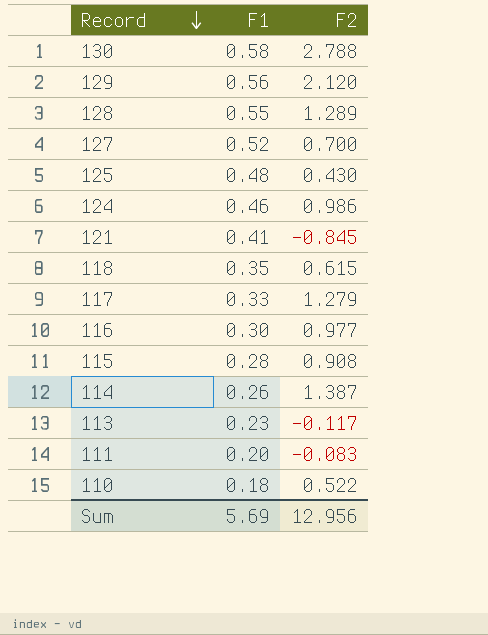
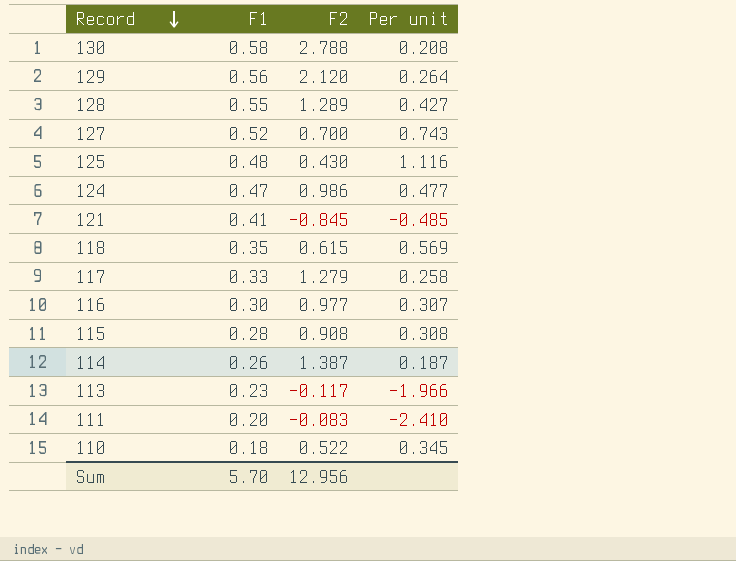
column Per unit | formula: none -> [F1] / [F2]
124 | F1: 0.46 -> 0.47
Sum | F1: 5.69 -> 5.70

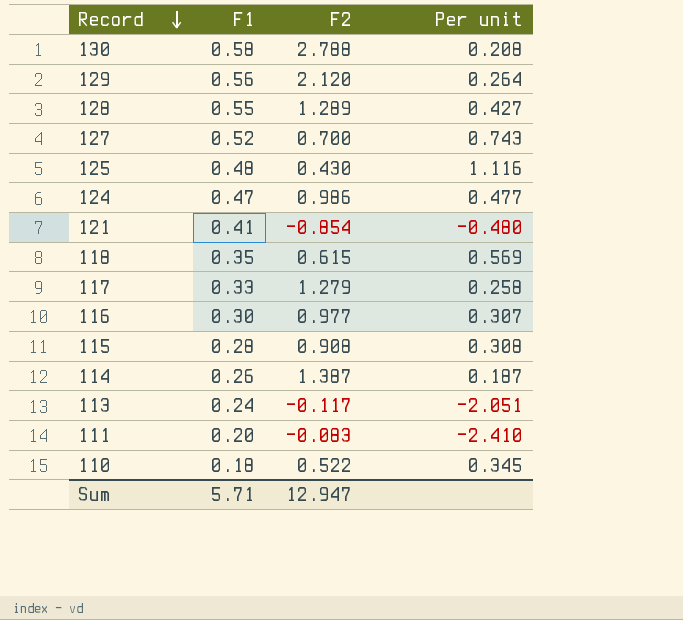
121 | F2: -0.845 -> -0.854
121 | Per unit: -0.485 -> -0.480
113 | F1: 0.23 -> 0.24
113 | Per unit: -1.966 -> -2.051
Sum | F1: 5.70 -> 5.71
Sum | F2: 12.956 -> 12.947

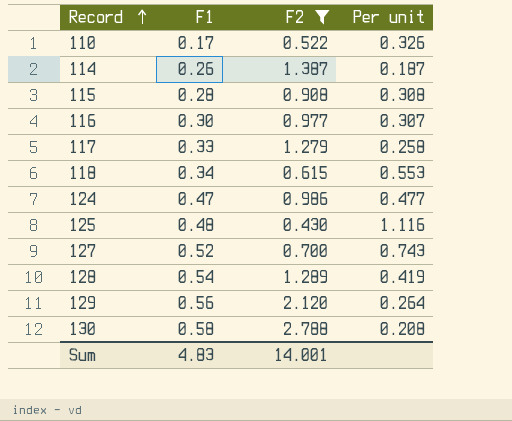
filter: none -> F2 >= 0.430
row order: Record descending -> Record ascending
110 | F1: 0.18 -> 0.17
110 | Per unit: 0.345 -> 0.326
118 | F1: 0.35 -> 0.34
118 | Per unit: 0.569 -> 0.553
128 | F1: 0.55 -> 0.54
128 | Per unit: 0.427 -> 0.419
Sum | F1: 5.71 -> 4.83
Sum | F2: 12.947 -> 14.001

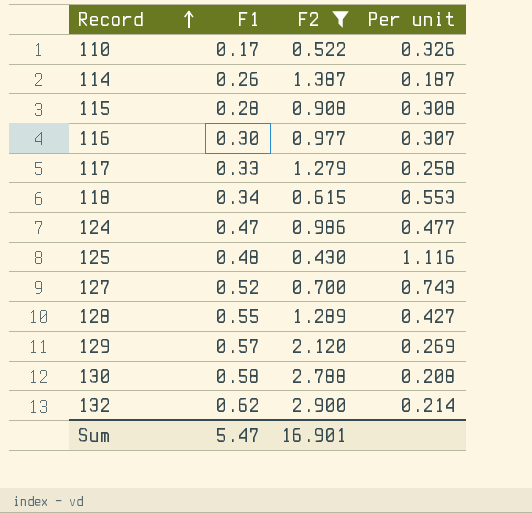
128 | F1: 0.54 -> 0.55
128 | Per unit: 0.419 -> 0.427
129 | F1: 0.56 -> 0.57
129 | Per unit: 0.264 -> 0.269
row 132: none -> 0.62 | 2.900 | 0.214
Sum | F1: 4.83 -> 5.47
Sum | F2: 14.001 -> 16.901

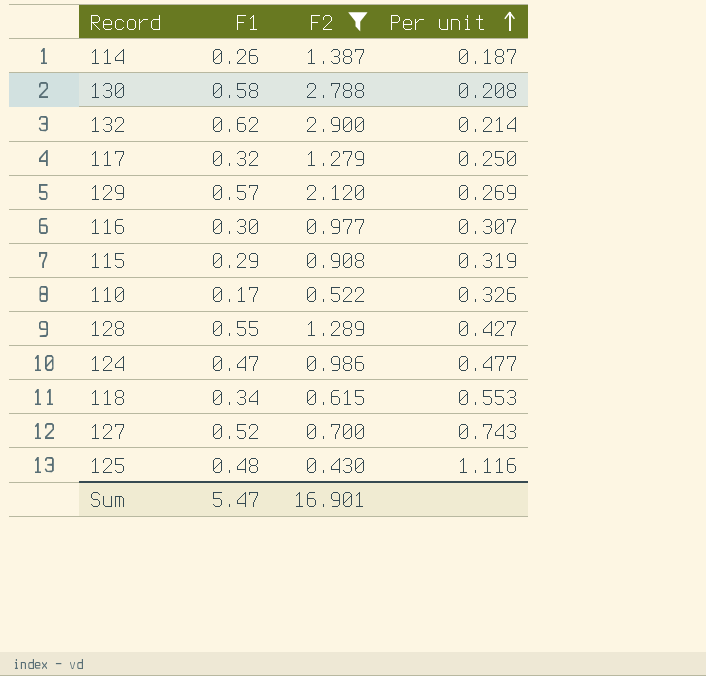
row order: Record ascending -> Per unit ascending
117 | F1: 0.33 -> 0.32
117 | Per unit: 0.258 -> 0.250
115 | F1: 0.28 -> 0.29
115 | Per unit: 0.308 -> 0.319

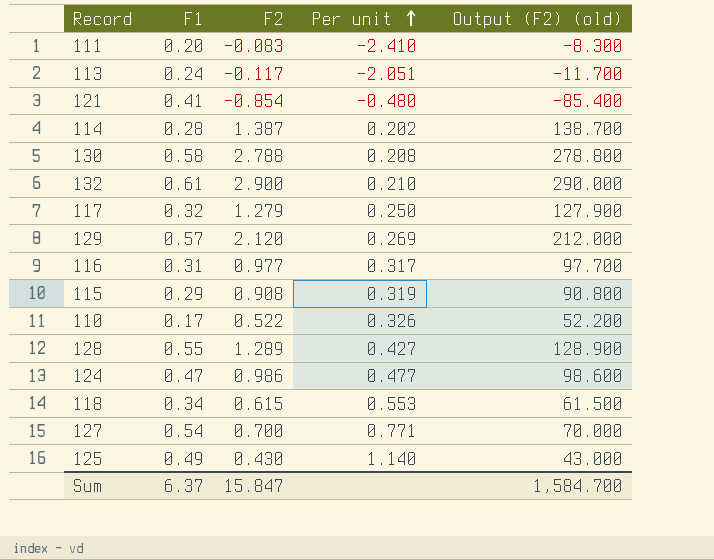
filter: F2 >= 0.430 -> none
column Output (F2) (old) | formula: none -> [F2] * 100
114 | F1: 0.26 -> 0.28
114 | Per unit: 0.187 -> 0.202
132 | F1: 0.62 -> 0.61
132 | Per unit: 0.214 -> 0.210
116 | F1: 0.30 -> 0.31
116 | Per unit: 0.307 -> 0.317
127 | F1: 0.52 -> 0.54
127 | Per unit: 0.743 -> 0.771
125 | F1: 0.48 -> 0.49
125 | Per unit: 1.116 -> 1.140
Sum | F1: 5.47 -> 6.37
Sum | F2: 16.901 -> 15.847

